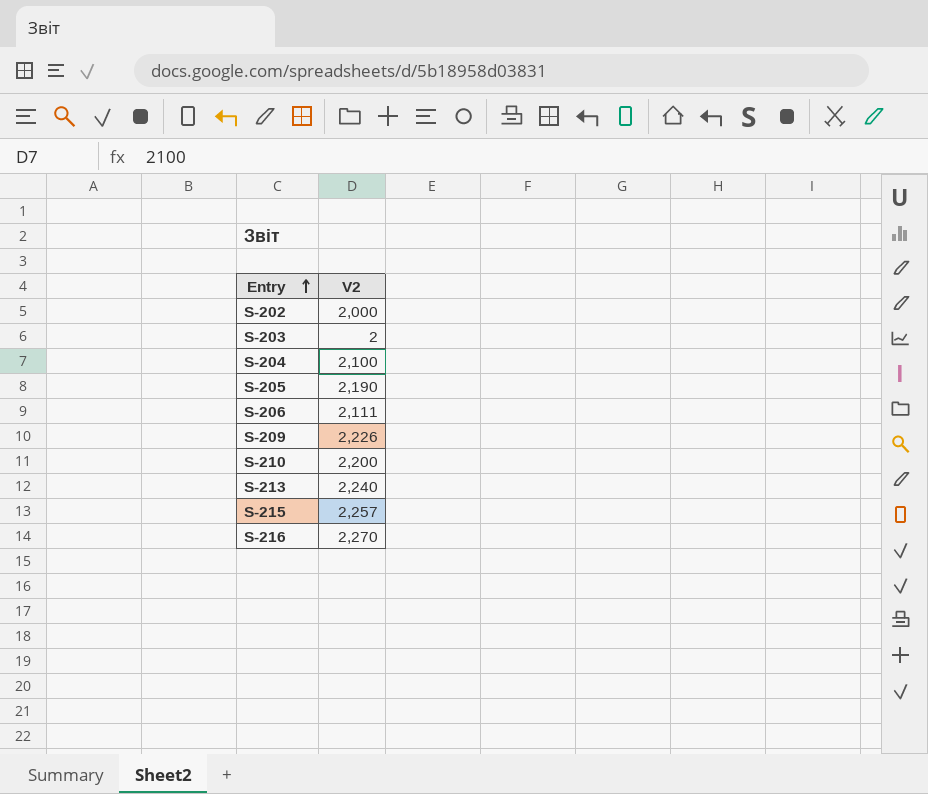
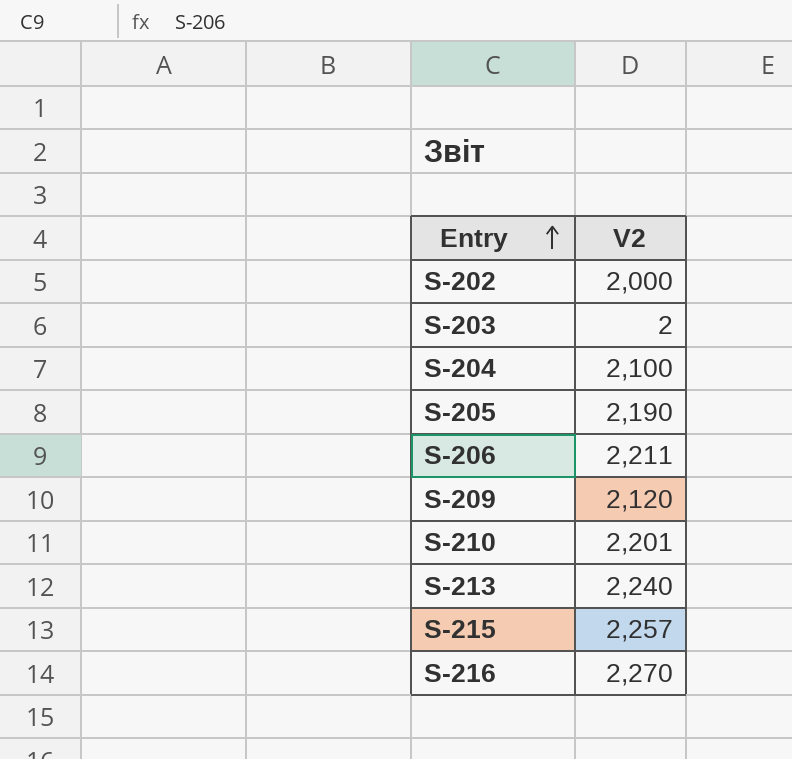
S-206 | V2: 2,111 -> 2,211
S-209 | V2: 2,226 -> 2,120
S-210 | V2: 2,200 -> 2,201

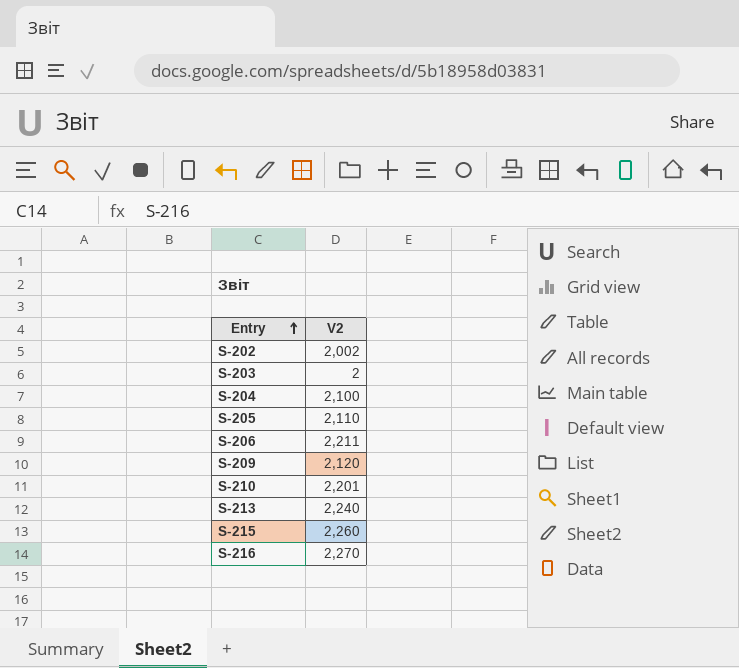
S-202 | V2: 2,000 -> 2,002
S-205 | V2: 2,190 -> 2,110
S-215 | V2: 2,257 -> 2,260

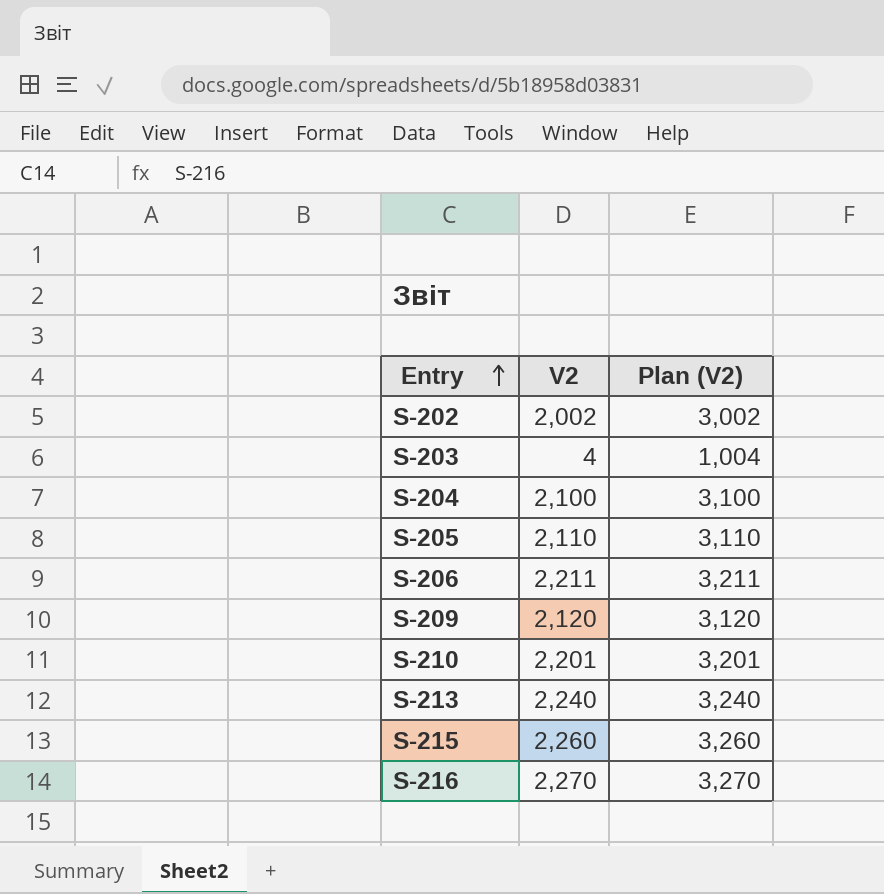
column Plan (V2) | formula: none -> [V2] + 1000
S-203 | V2: 2 -> 4

